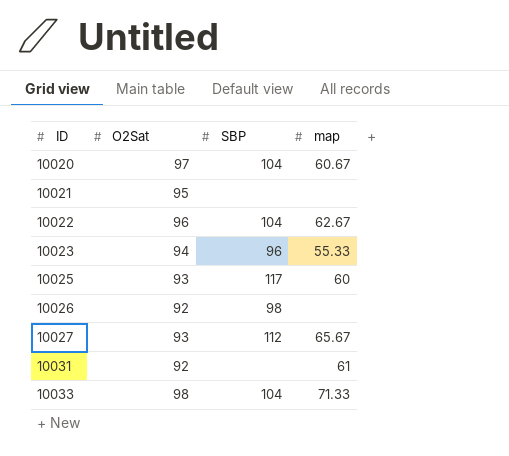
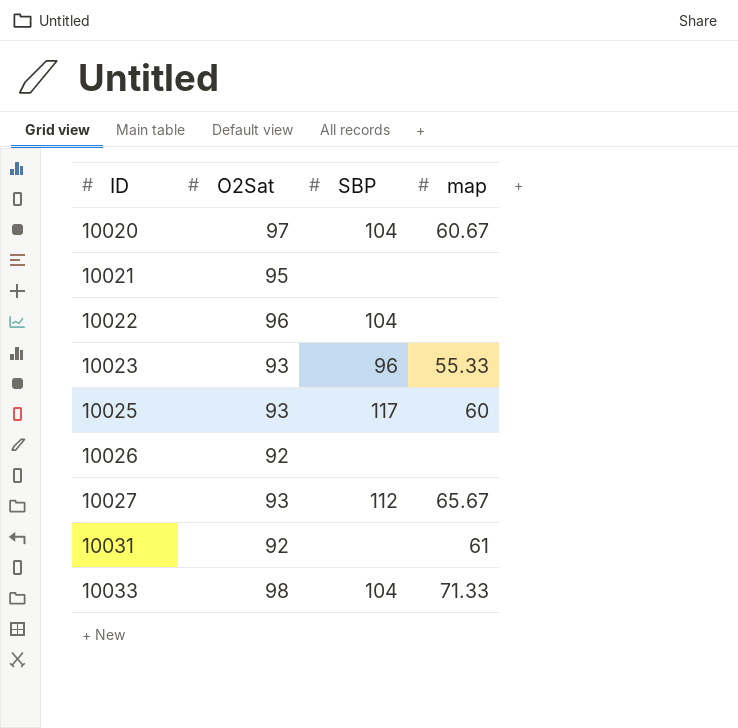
10022 | map: 62.67 -> none
10023 | O2Sat: 94 -> 93
10026 | SBP: 98 -> none

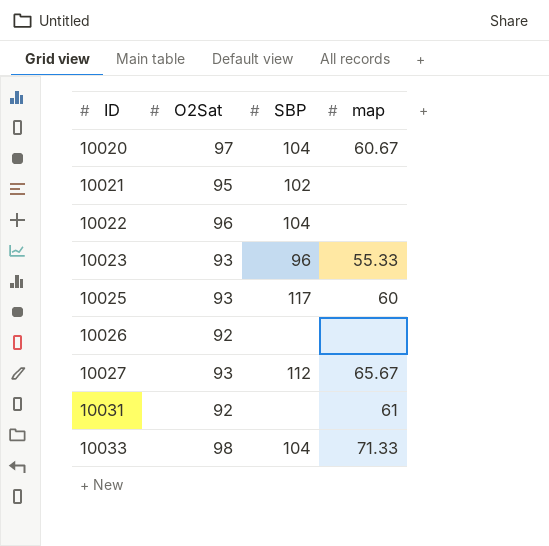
10021 | SBP: none -> 102

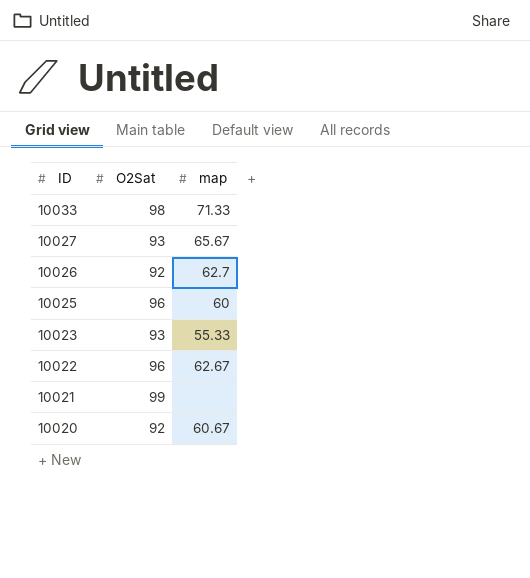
row order: ID ascending -> ID descending
column SBP | position: 3 -> none
row 10031: 92 | none | 61 -> none
10026 | map: none -> 62.7
10025 | O2Sat: 93 -> 96
10022 | map: none -> 62.67
10021 | O2Sat: 95 -> 99
10020 | O2Sat: 97 -> 92

